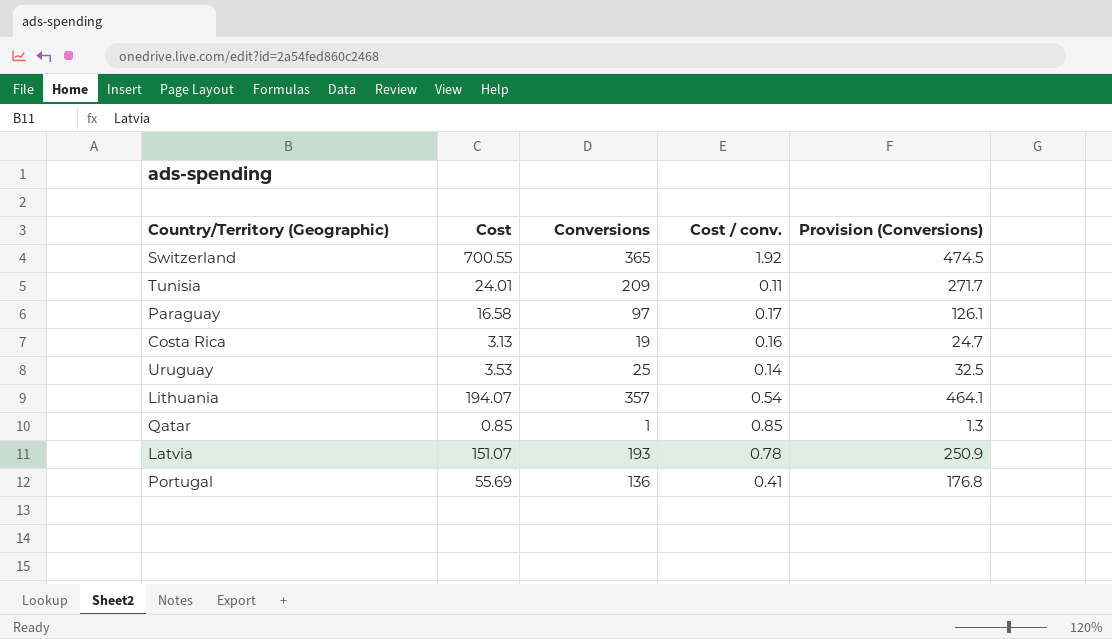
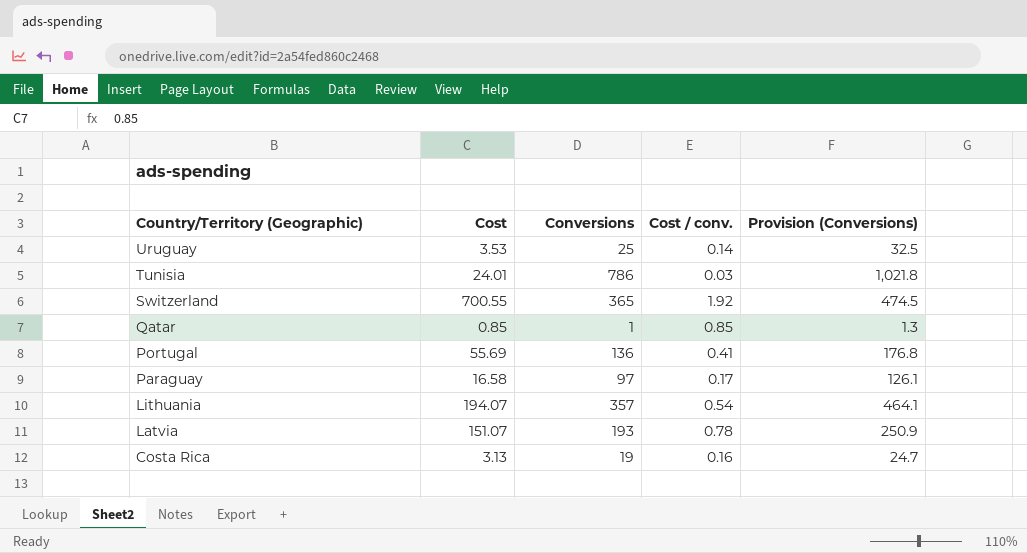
row order: none -> Country/Territory (Geographic) descending
Tunisia | Conversions: 209 -> 786
Tunisia | Cost / conv.: 0.11 -> 0.03
Tunisia | Provision (Conversions): 271.7 -> 1,021.8

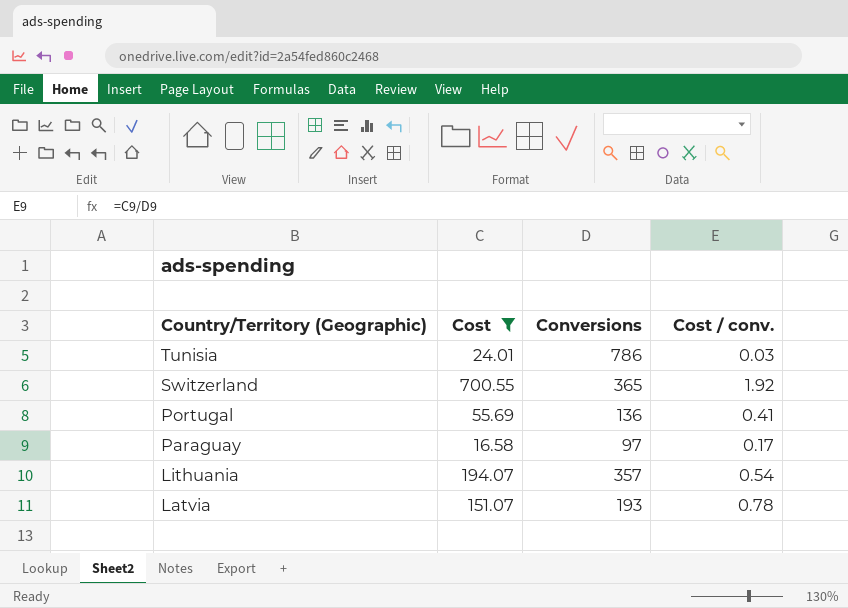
filter: none -> Cost >= 16.58
column Provision (Conversions) | formula: [Conversions] * 1.3 -> none

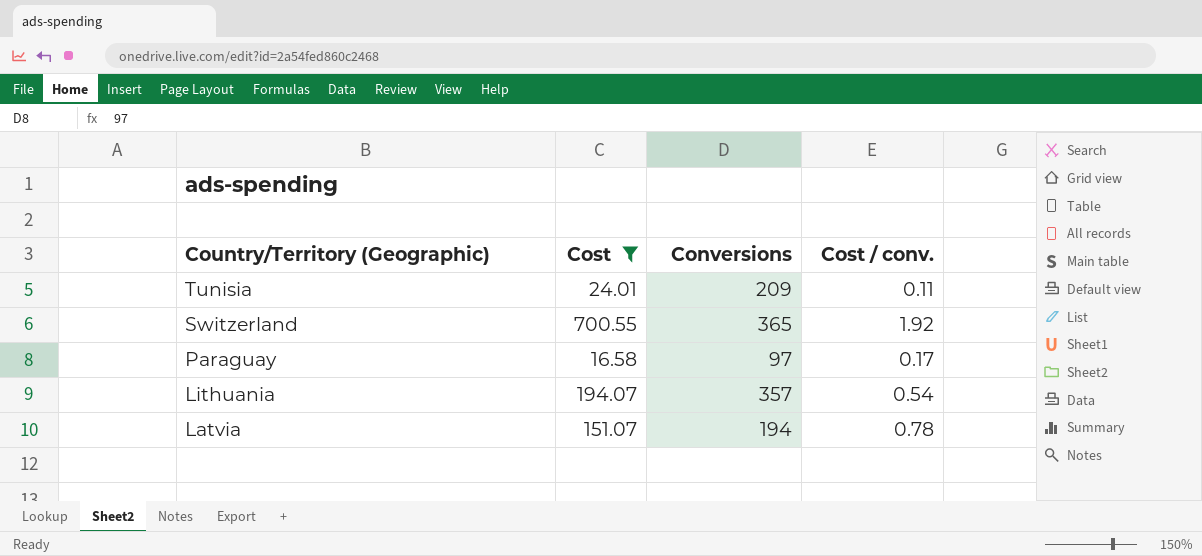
row Portugal: 55.69 | 136 | 0.41 -> none
Tunisia | Conversions: 786 -> 209
Tunisia | Cost / conv.: 0.03 -> 0.11
Latvia | Conversions: 193 -> 194

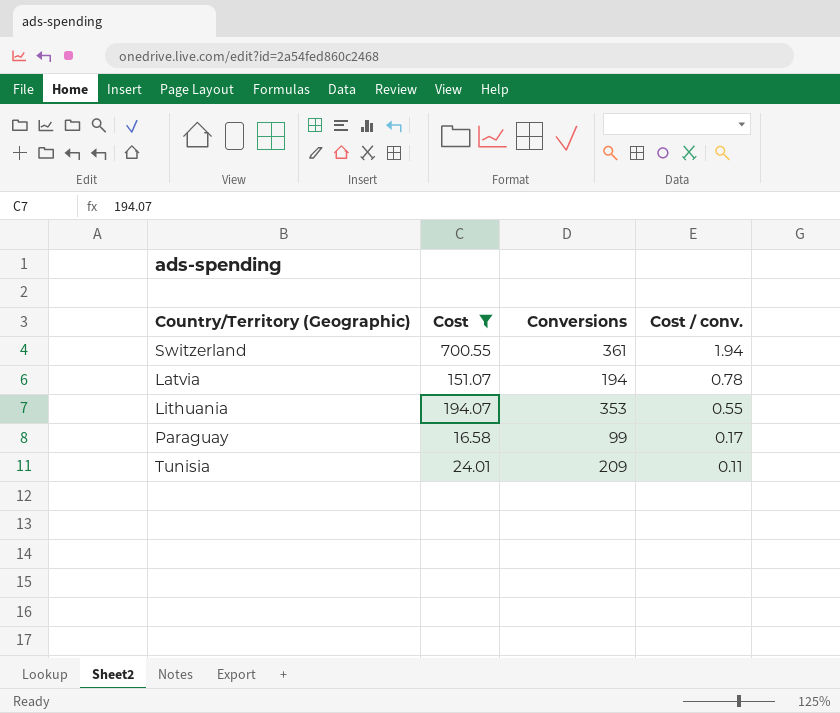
row order: Country/Territory (Geographic) descending -> Cost / conv. descending
Switzerland | Conversions: 365 -> 361
Switzerland | Cost / conv.: 1.92 -> 1.94
Lithuania | Conversions: 357 -> 353
Lithuania | Cost / conv.: 0.54 -> 0.55
Paraguay | Conversions: 97 -> 99

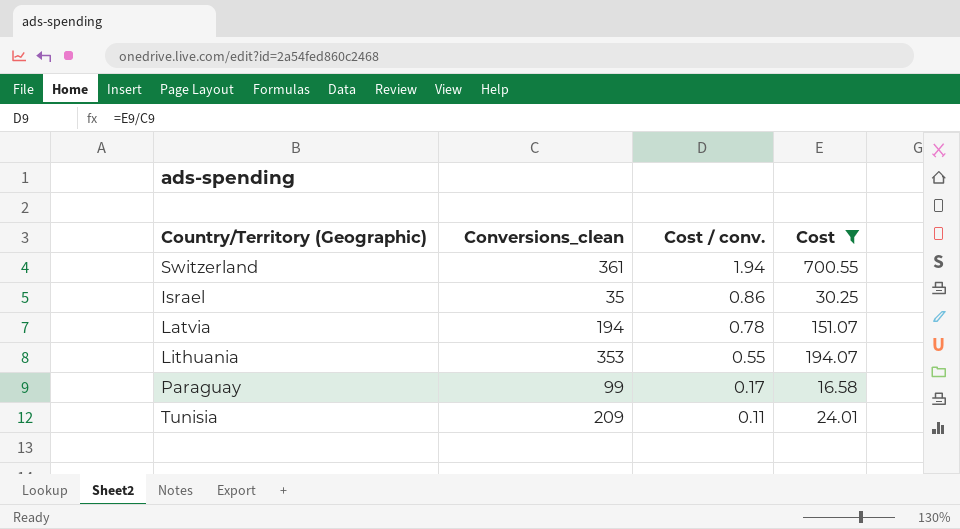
column name: Conversions -> Conversions_clean
column Cost | position: 2 -> 4
row Israel: none -> 35 | 0.86 | 30.25

